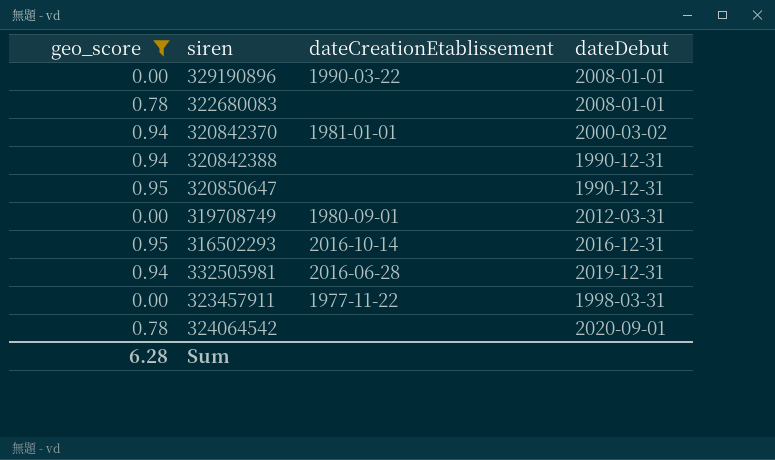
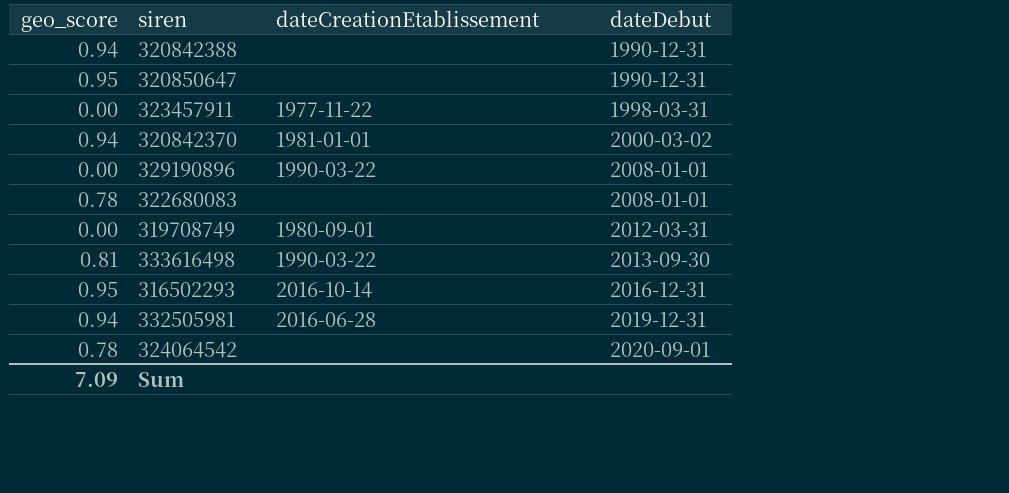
filter: geo_score != 0.81 -> none
row order: none -> dateDebut ascending
Sum | geo_score: 6.28 -> 7.09

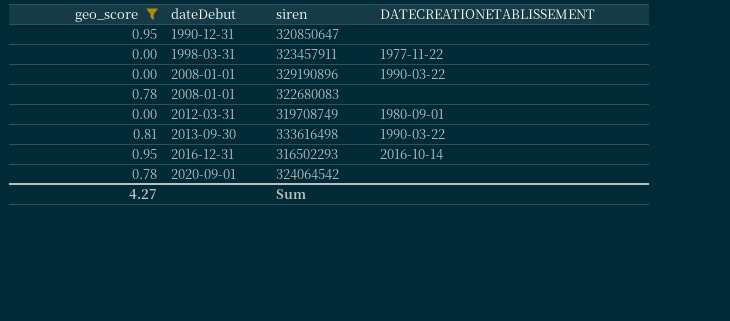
filter: none -> geo_score != 0.94
column dateDebut | position: 4 -> 2
column name: dateCreationEtablissement -> DATECREATIONETABLISSEMENT
Sum | geo_score: 7.09 -> 4.27

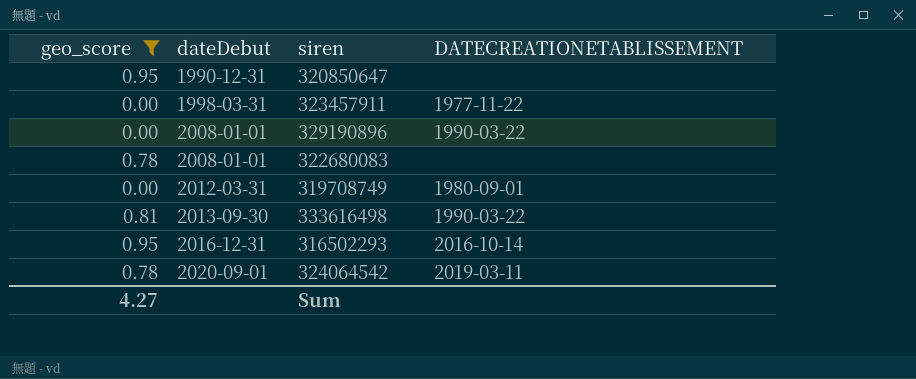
324064542 | DATECREATIONETABLISSEMENT: none -> 2019-03-11

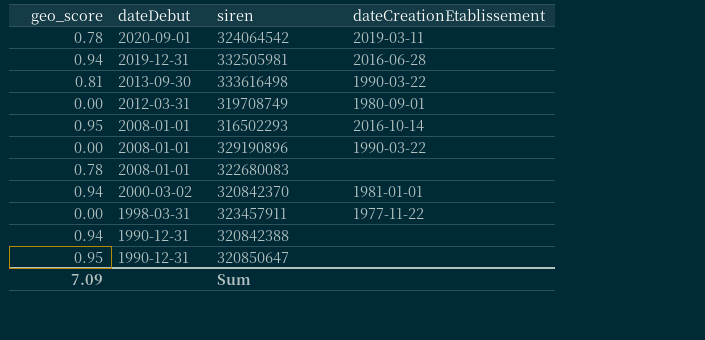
filter: geo_score != 0.94 -> none
row order: dateDebut ascending -> dateDebut descending
column name: DATECREATIONETABLISSEMENT -> dateCreationEtablissement
316502293 | dateDebut: 2016-12-31 -> 2008-01-01
Sum | geo_score: 4.27 -> 7.09

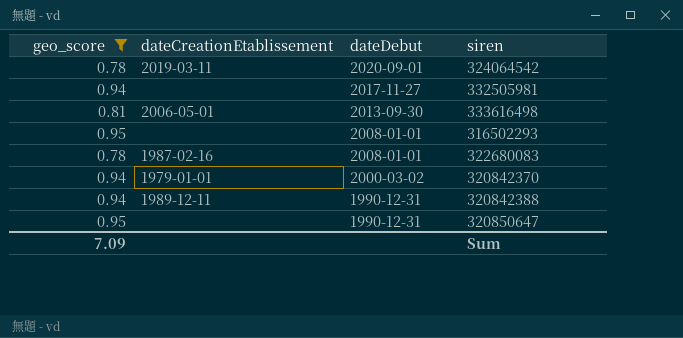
filter: none -> geo_score != 0.00
column dateCreationEtablissement | position: 4 -> 2
332505981 | dateCreationEtablissement: 2016-06-28 -> none
332505981 | dateDebut: 2019-12-31 -> 2017-11-27
333616498 | dateCreationEtablissement: 1990-03-22 -> 2006-05-01
316502293 | dateCreationEtablissement: 2016-10-14 -> none
322680083 | dateCreationEtablissement: none -> 1987-02-16
320842370 | dateCreationEtablissement: 1981-01-01 -> 1979-01-01
320842388 | dateCreationEtablissement: none -> 1989-12-11

